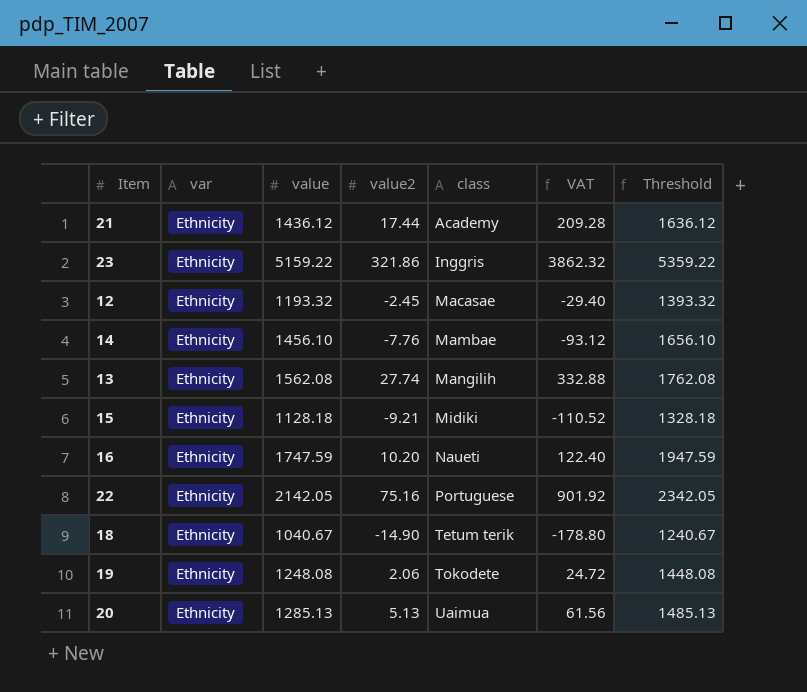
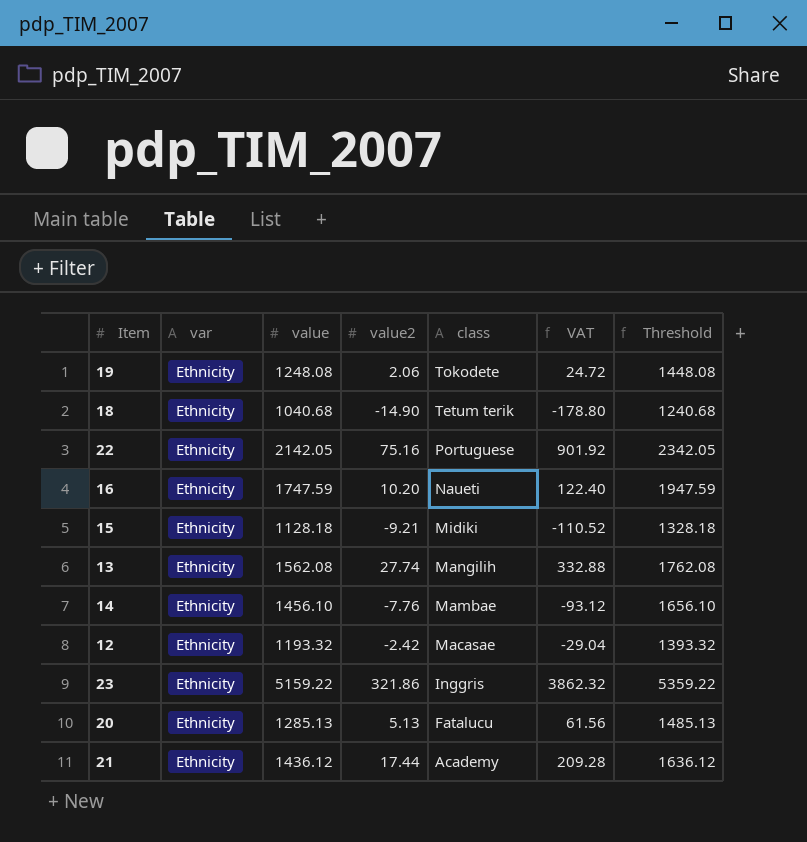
row order: class ascending -> class descending
18 | value: 1040.67 -> 1040.68
18 | Threshold: 1240.67 -> 1240.68
12 | value2: -2.45 -> -2.42
12 | VAT: -29.40 -> -29.04
20 | class: Uaimua -> Fatalucu

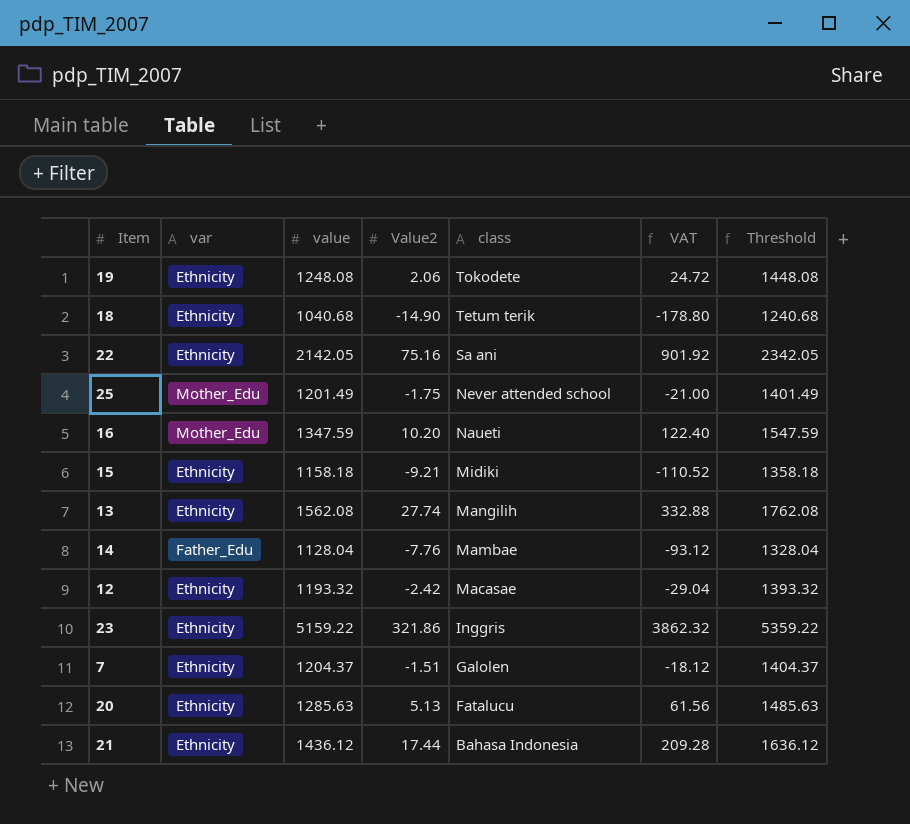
column name: value2 -> Value2
22 | class: Portuguese -> Sa ani
row 25: none -> Mother_Edu | 1201.49 | -1.75 | Never attended school | -21.00 | 1401.49
16 | var: Ethnicity -> Mother_Edu
16 | value: 1747.59 -> 1347.59
16 | Threshold: 1947.59 -> 1547.59
15 | value: 1128.18 -> 1158.18
15 | Threshold: 1328.18 -> 1358.18
14 | var: Ethnicity -> Father_Edu
14 | value: 1456.10 -> 1128.04
14 | Threshold: 1656.10 -> 1328.04
row 7: none -> Ethnicity | 1204.37 | -1.51 | Galolen | -18.12 | 1404.37
20 | value: 1285.13 -> 1285.63
20 | Threshold: 1485.13 -> 1485.63
21 | class: Academy -> Bahasa Indonesia

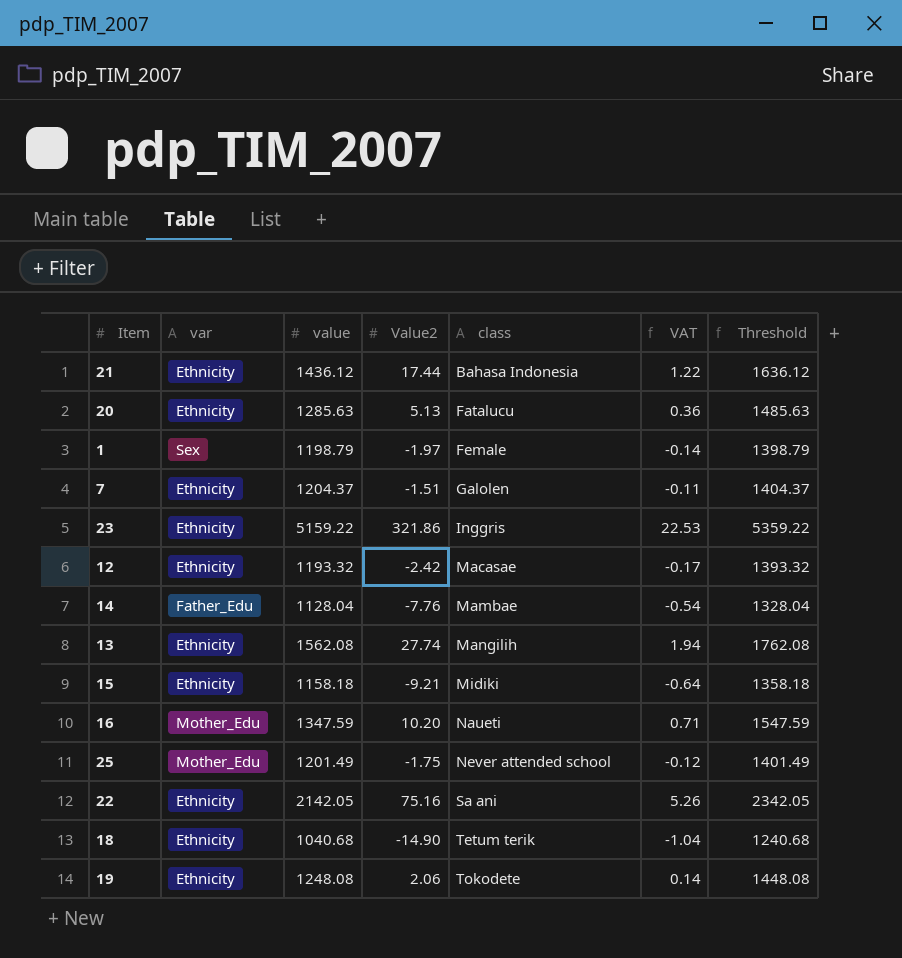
row order: class descending -> class ascending
column VAT | formula: [Value2] * 12 -> [Value2] * 0.07
row 1: none -> Sex | 1198.79 | -1.97 | Female | -0.14 | 1398.79

